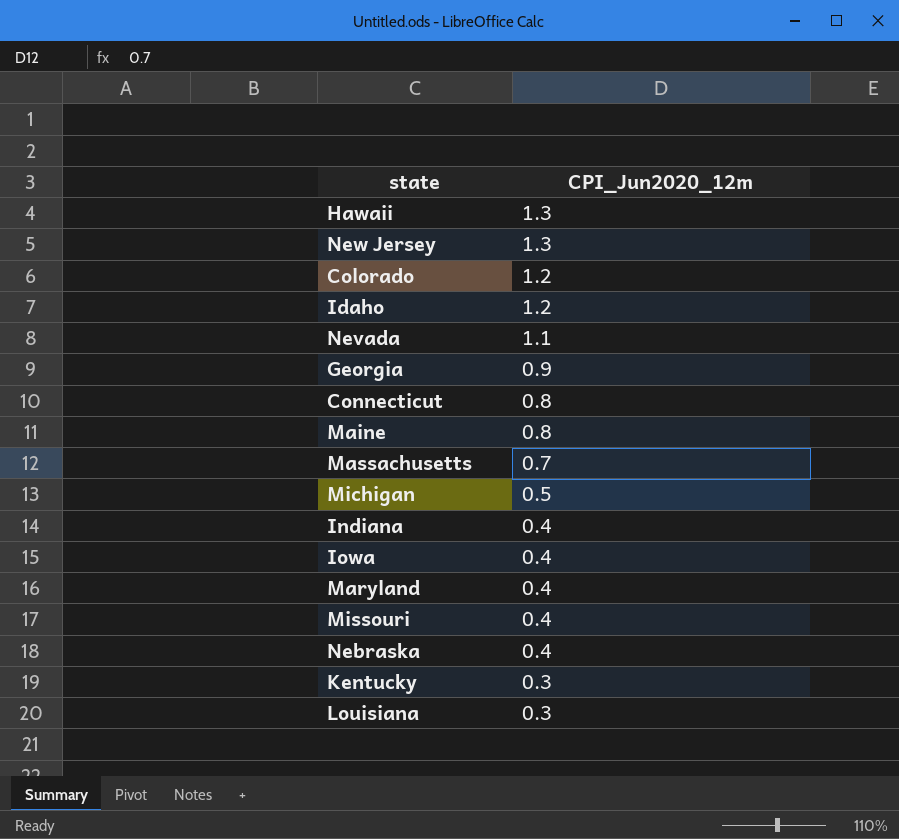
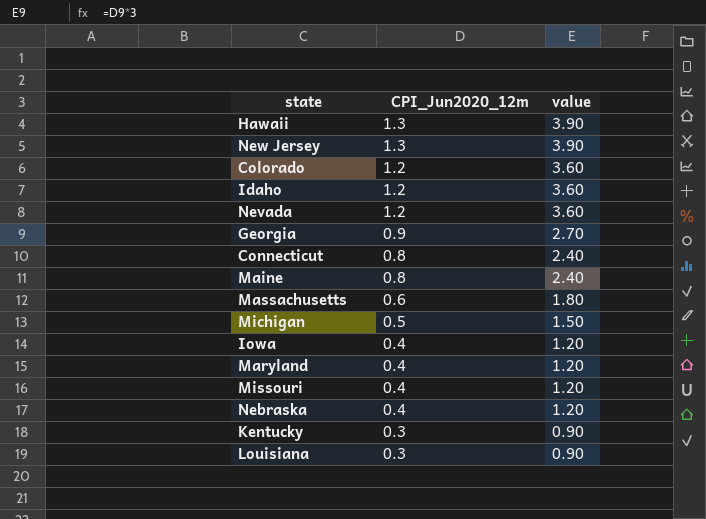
column value | formula: none -> [CPI_Jun2020_12m] * 3
row Indiana: 0.4 -> none
Nevada | CPI_Jun2020_12m: 1.1 -> 1.2
Massachusetts | CPI_Jun2020_12m: 0.7 -> 0.6

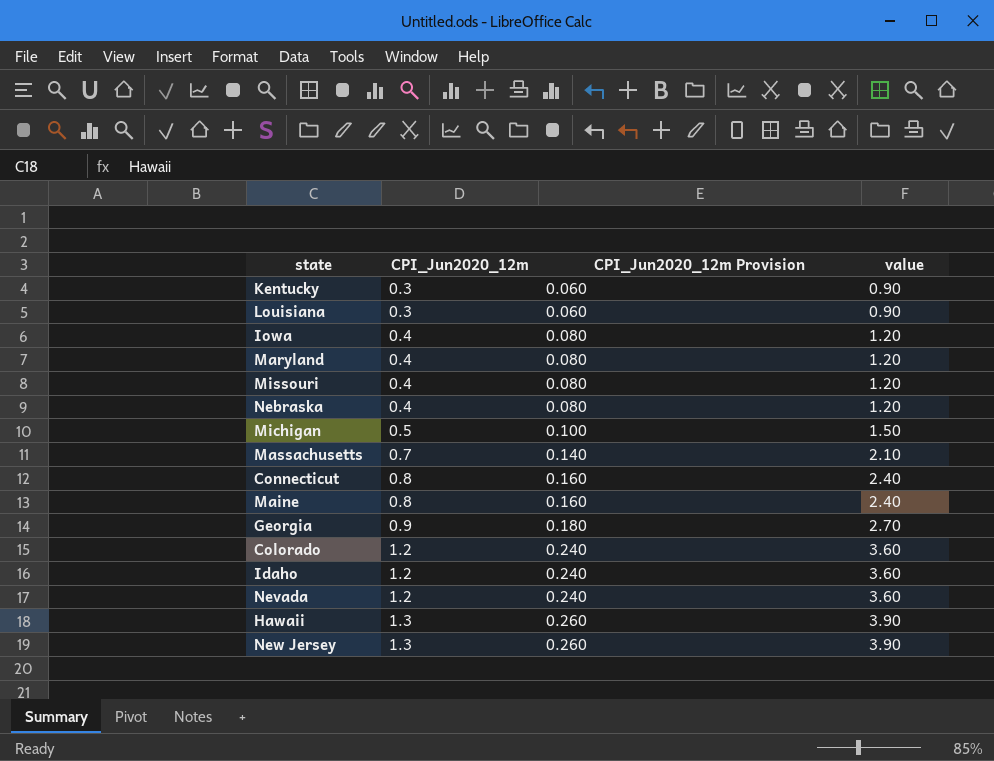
row order: CPI_Jun2020_12m descending -> CPI_Jun2020_12m ascending
column CPI_Jun2020_12m Provision | formula: none -> [CPI_Jun2020_12m] * 0.2
Massachusetts | CPI_Jun2020_12m: 0.6 -> 0.7
Massachusetts | value: 1.80 -> 2.10

